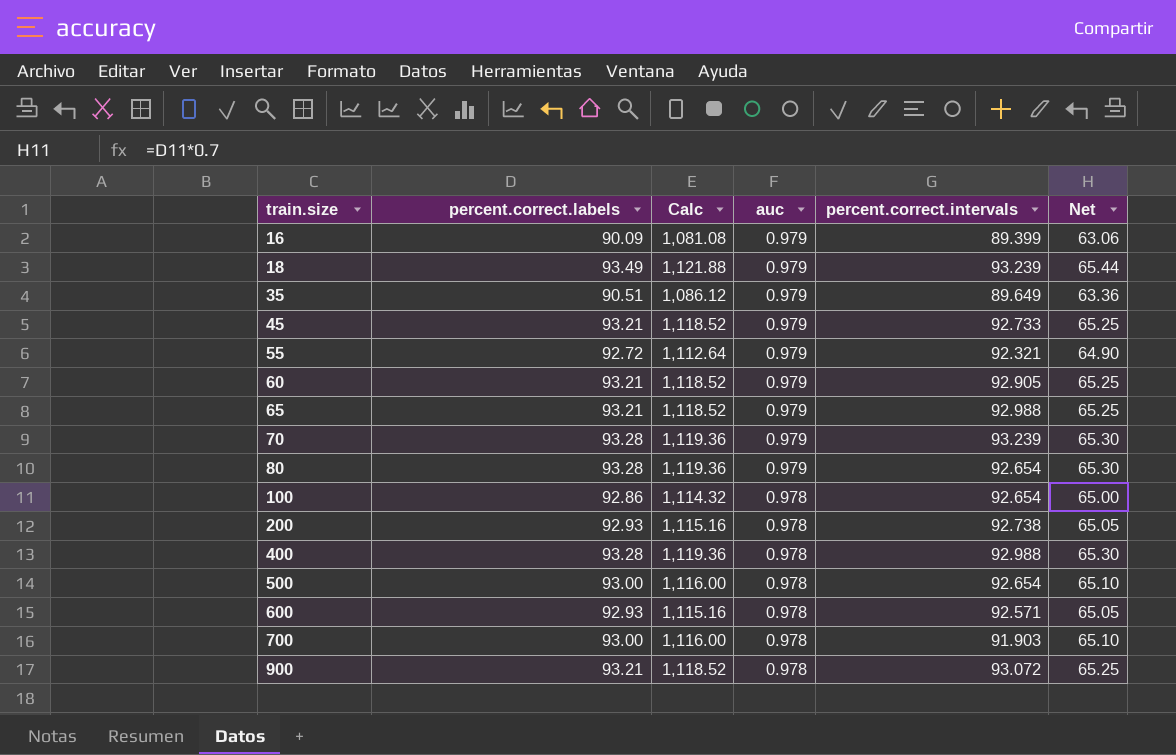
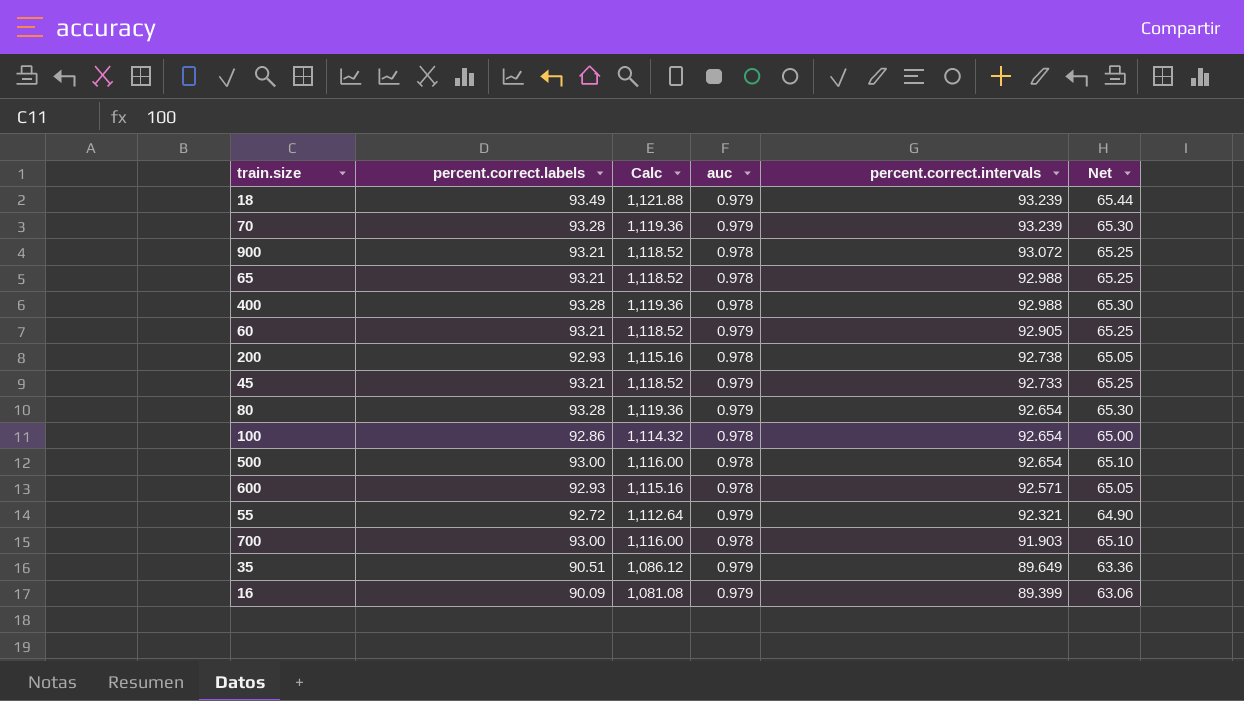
row order: train.size ascending -> percent.correct.intervals descending
65 | auc: 0.979 -> 0.978

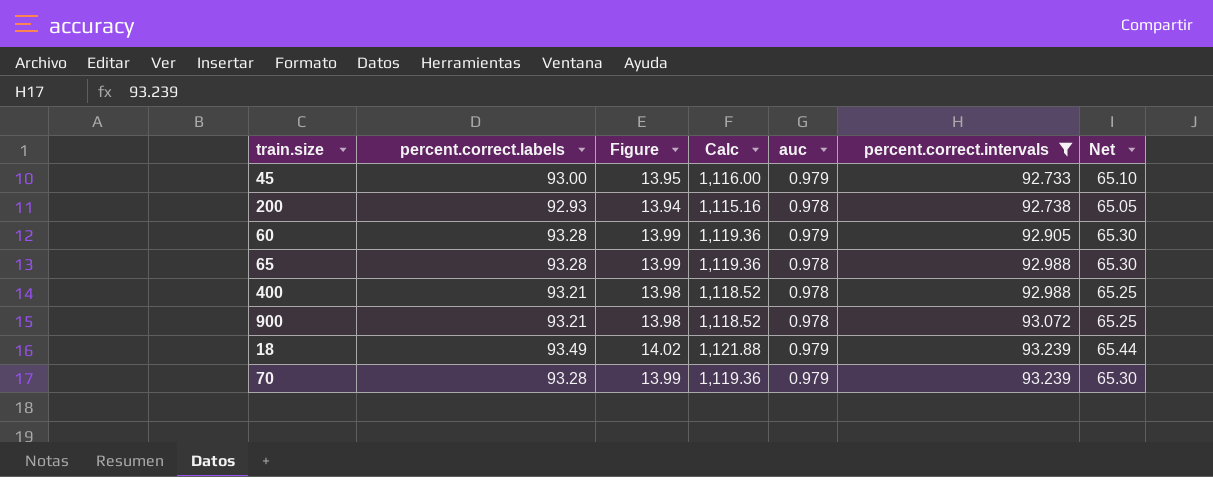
filter: none -> percent.correct.intervals >= 92.733
row order: percent.correct.intervals descending -> percent.correct.intervals ascending
column Figure | formula: none -> [percent.correct.labels] * 0.15
45 | percent.correct.labels: 93.21 -> 93.00
45 | Calc: 1,118.52 -> 1,116.00
45 | Net: 65.25 -> 65.10
60 | percent.correct.labels: 93.21 -> 93.28
60 | Calc: 1,118.52 -> 1,119.36
60 | Net: 65.25 -> 65.30
65 | percent.correct.labels: 93.21 -> 93.28
65 | Calc: 1,118.52 -> 1,119.36
65 | Net: 65.25 -> 65.30
400 | percent.correct.labels: 93.28 -> 93.21
400 | Calc: 1,119.36 -> 1,118.52
400 | Net: 65.30 -> 65.25

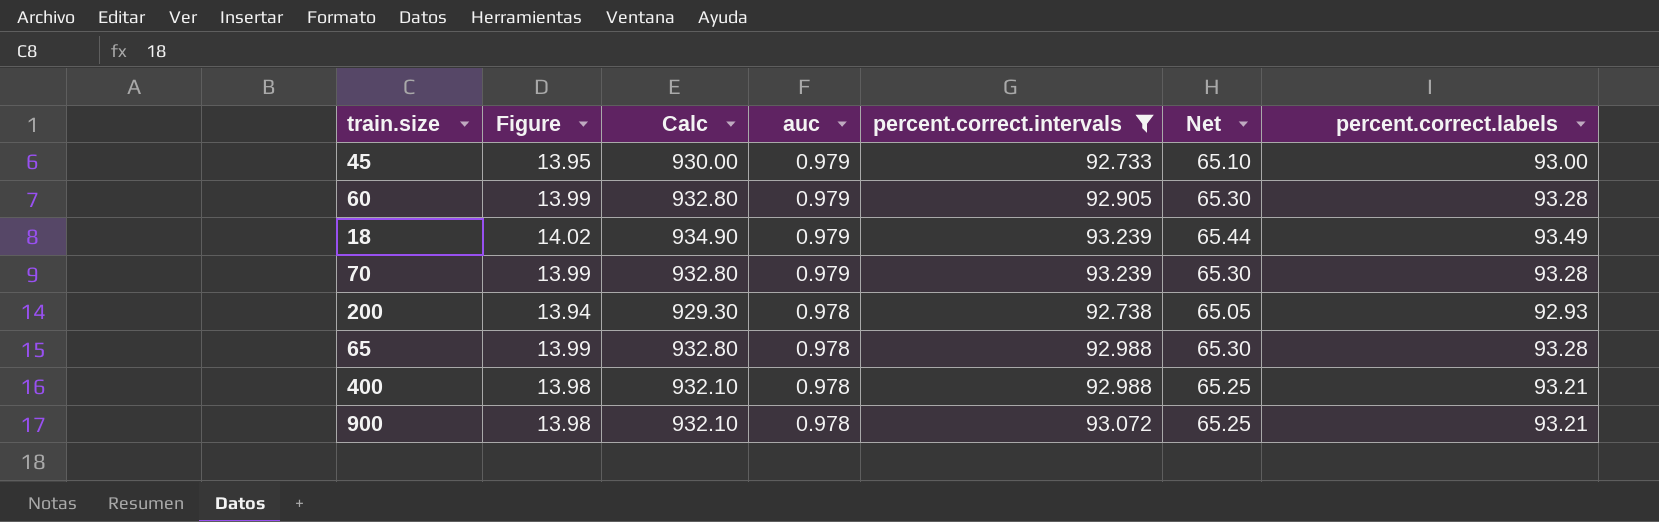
row order: percent.correct.intervals ascending -> auc descending
column Calc | formula: [percent.correct.labels] * 12 -> [percent.correct.labels] * 10
column percent.correct.labels | position: 2 -> 7

